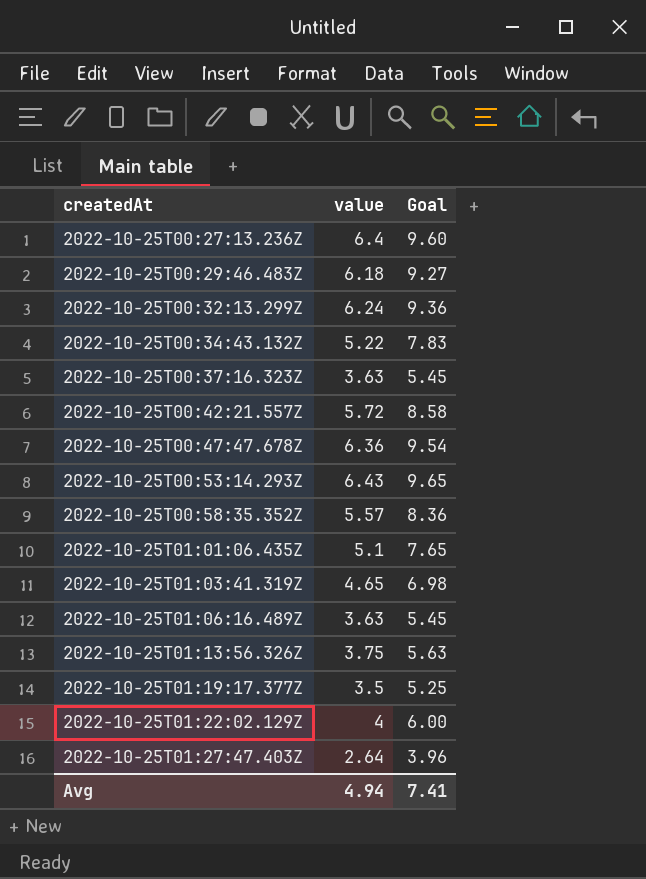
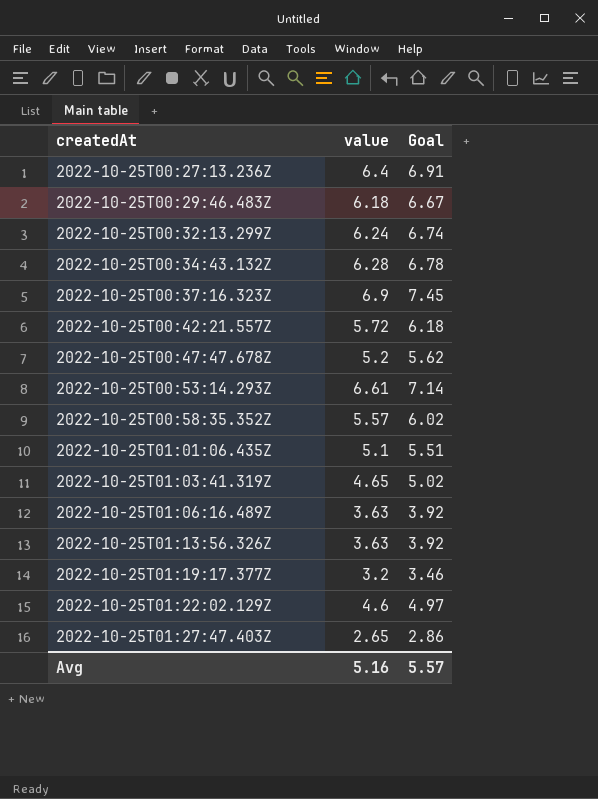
column Goal | formula: [value] * 1.5 -> [value] * 1.08
2022-10-25T00:34:43.132Z | value: 5.22 -> 6.28
2022-10-25T00:37:16.323Z | value: 3.63 -> 6.9
2022-10-25T00:47:47.678Z | value: 6.36 -> 5.2
2022-10-25T00:53:14.293Z | value: 6.43 -> 6.61
2022-10-25T01:13:56.326Z | value: 3.75 -> 3.63
2022-10-25T01:19:17.377Z | value: 3.5 -> 3.2
2022-10-25T01:22:02.129Z | value: 4 -> 4.6
2022-10-25T01:27:47.403Z | value: 2.64 -> 2.65
Avg | value: 4.94 -> 5.16
Avg | Goal: 7.41 -> 5.57

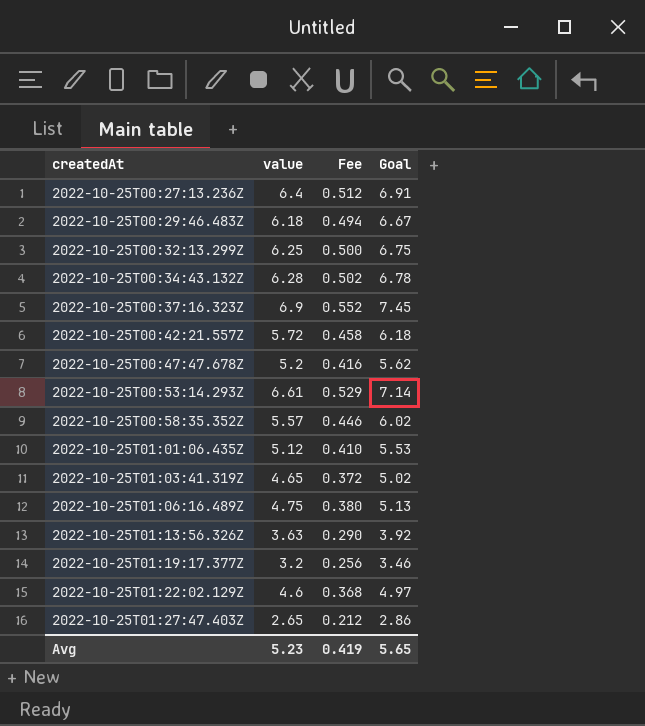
column Fee | formula: none -> [value] * 0.08
2022-10-25T00:32:13.299Z | value: 6.24 -> 6.25
2022-10-25T00:32:13.299Z | Goal: 6.74 -> 6.75
2022-10-25T01:01:06.435Z | value: 5.1 -> 5.12
2022-10-25T01:01:06.435Z | Goal: 5.51 -> 5.53
2022-10-25T01:06:16.489Z | value: 3.63 -> 4.75
2022-10-25T01:06:16.489Z | Goal: 3.92 -> 5.13
Avg | value: 5.16 -> 5.23
Avg | Goal: 5.57 -> 5.65

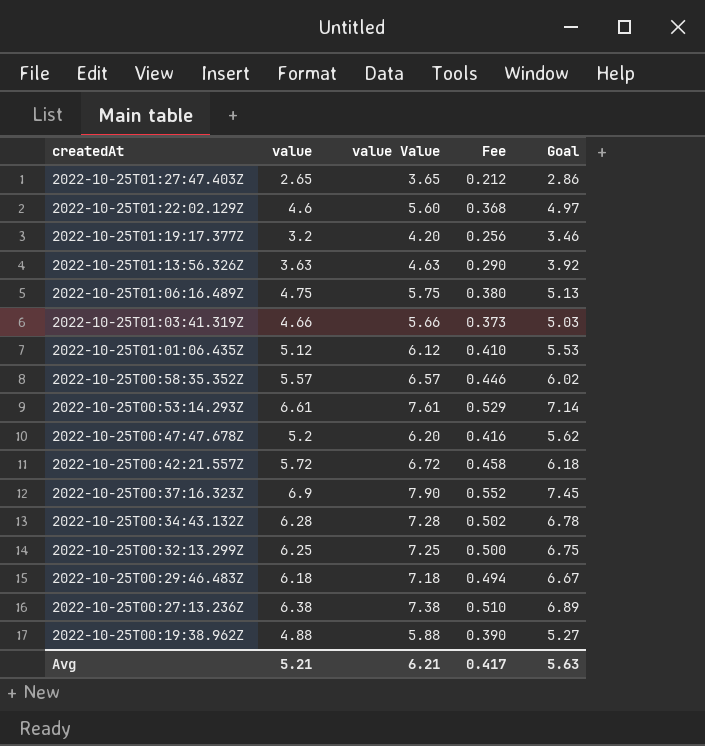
row order: createdAt ascending -> createdAt descending
column value Value | formula: none -> [value] + 1
2022-10-25T01:03:41.319Z | value: 4.65 -> 4.66
2022-10-25T01:03:41.319Z | Fee: 0.372 -> 0.373
2022-10-25T01:03:41.319Z | Goal: 5.02 -> 5.03
2022-10-25T00:27:13.236Z | value: 6.4 -> 6.38
2022-10-25T00:27:13.236Z | Fee: 0.512 -> 0.510
2022-10-25T00:27:13.236Z | Goal: 6.91 -> 6.89
row 2022-10-25T00:19:38.962Z: none -> 4.88 | 5.88 | 0.390 | 5.27
Avg | value: 5.23 -> 5.21
Avg | Fee: 0.419 -> 0.417
Avg | Goal: 5.65 -> 5.63

